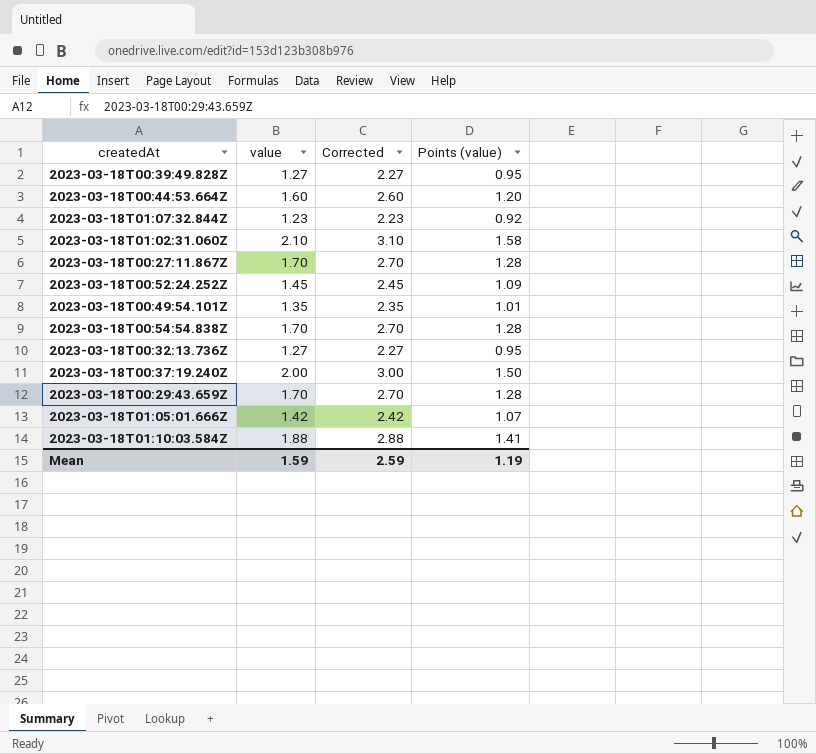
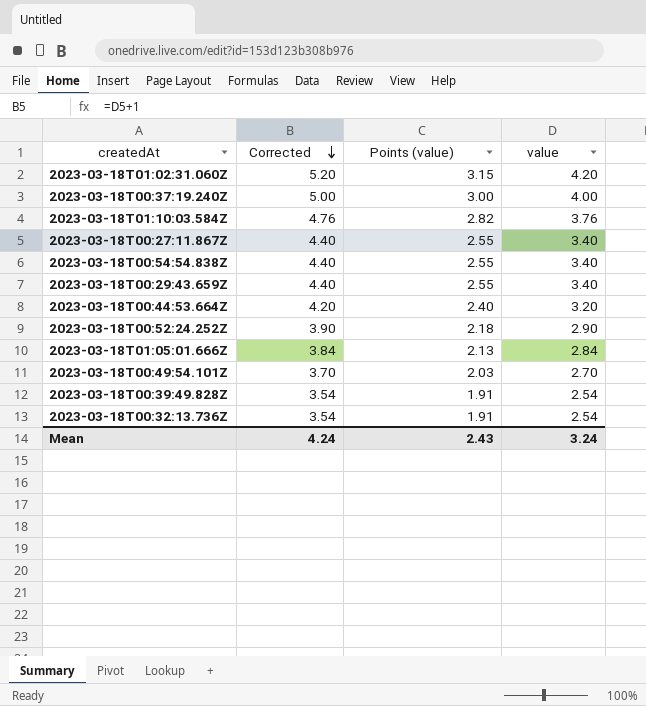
row order: none -> Corrected descending
column value | position: 2 -> 4
row 2023-03-18T01:07:32.844Z: 1.23 | 2.23 | 0.92 -> none
2023-03-18T01:02:31.060Z | Corrected: 3.10 -> 5.20
2023-03-18T01:02:31.060Z | Points (value): 1.58 -> 3.15
2023-03-18T01:02:31.060Z | value: 2.10 -> 4.20
2023-03-18T00:37:19.240Z | Corrected: 3.00 -> 5.00
2023-03-18T00:37:19.240Z | Points (value): 1.50 -> 3.00
2023-03-18T00:37:19.240Z | value: 2.00 -> 4.00
2023-03-18T01:10:03.584Z | Corrected: 2.88 -> 4.76
2023-03-18T01:10:03.584Z | Points (value): 1.41 -> 2.82
2023-03-18T01:10:03.584Z | value: 1.88 -> 3.76
2023-03-18T00:27:11.867Z | Corrected: 2.70 -> 4.40
2023-03-18T00:27:11.867Z | Points (value): 1.28 -> 2.55
2023-03-18T00:27:11.867Z | value: 1.70 -> 3.40
2023-03-18T00:54:54.838Z | Corrected: 2.70 -> 4.40
2023-03-18T00:54:54.838Z | Points (value): 1.28 -> 2.55
2023-03-18T00:54:54.838Z | value: 1.70 -> 3.40
2023-03-18T00:29:43.659Z | Corrected: 2.70 -> 4.40
2023-03-18T00:29:43.659Z | Points (value): 1.28 -> 2.55
2023-03-18T00:29:43.659Z | value: 1.70 -> 3.40
2023-03-18T00:44:53.664Z | Corrected: 2.60 -> 4.20
2023-03-18T00:44:53.664Z | Points (value): 1.20 -> 2.40
2023-03-18T00:44:53.664Z | value: 1.60 -> 3.20
2023-03-18T00:52:24.252Z | Corrected: 2.45 -> 3.90
2023-03-18T00:52:24.252Z | Points (value): 1.09 -> 2.18
2023-03-18T00:52:24.252Z | value: 1.45 -> 2.90
2023-03-18T01:05:01.666Z | Corrected: 2.42 -> 3.84
2023-03-18T01:05:01.666Z | Points (value): 1.07 -> 2.13
2023-03-18T01:05:01.666Z | value: 1.42 -> 2.84
2023-03-18T00:49:54.101Z | Corrected: 2.35 -> 3.70
2023-03-18T00:49:54.101Z | Points (value): 1.01 -> 2.03
2023-03-18T00:49:54.101Z | value: 1.35 -> 2.70
2023-03-18T00:39:49.828Z | Corrected: 2.27 -> 3.54
2023-03-18T00:39:49.828Z | Points (value): 0.95 -> 1.91
2023-03-18T00:39:49.828Z | value: 1.27 -> 2.54
2023-03-18T00:32:13.736Z | Corrected: 2.27 -> 3.54
2023-03-18T00:32:13.736Z | Points (value): 0.95 -> 1.91
2023-03-18T00:32:13.736Z | value: 1.27 -> 2.54
Mean | Corrected: 2.59 -> 4.24
Mean | Points (value): 1.19 -> 2.43
Mean | value: 1.59 -> 3.24

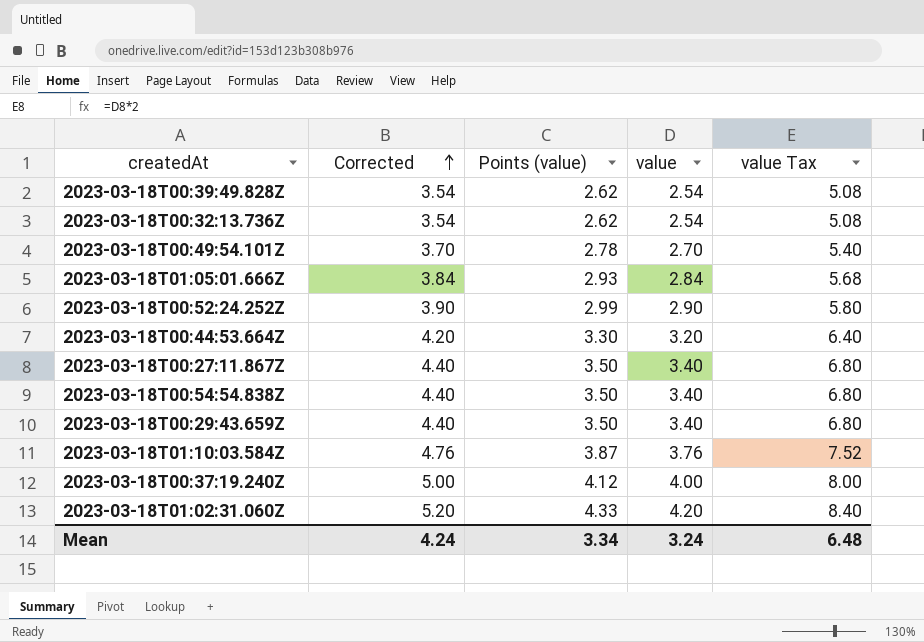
row order: Corrected descending -> Corrected ascending
column Points (value) | formula: [value] * 0.75 -> [value] * 1.03
column value Tax | formula: none -> [value] * 2
Mean | Points (value): 2.43 -> 3.34

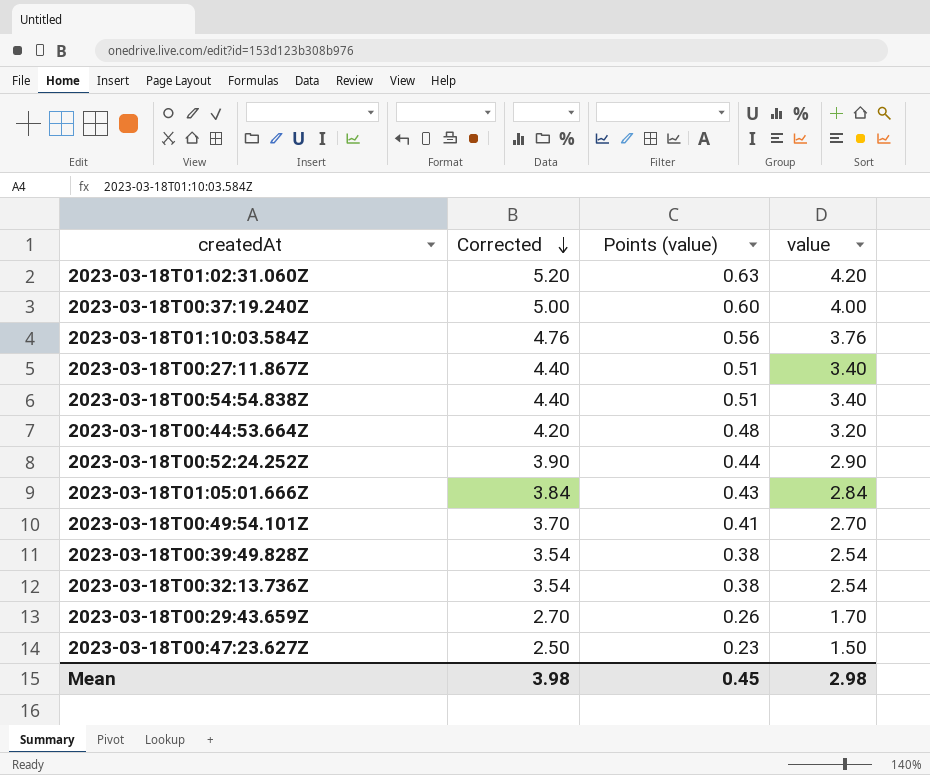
row order: Corrected ascending -> Corrected descending
column value Tax | formula: [value] * 2 -> none
column Points (value) | formula: [value] * 1.03 -> [value] * 0.15
2023-03-18T00:29:43.659Z | Corrected: 4.40 -> 2.70
2023-03-18T00:29:43.659Z | value: 3.40 -> 1.70
row 2023-03-18T00:47:23.627Z: none -> 2.50 | 0.23 | 1.50
Mean | Corrected: 4.24 -> 3.98
Mean | Points (value): 3.34 -> 0.45
Mean | value: 3.24 -> 2.98

